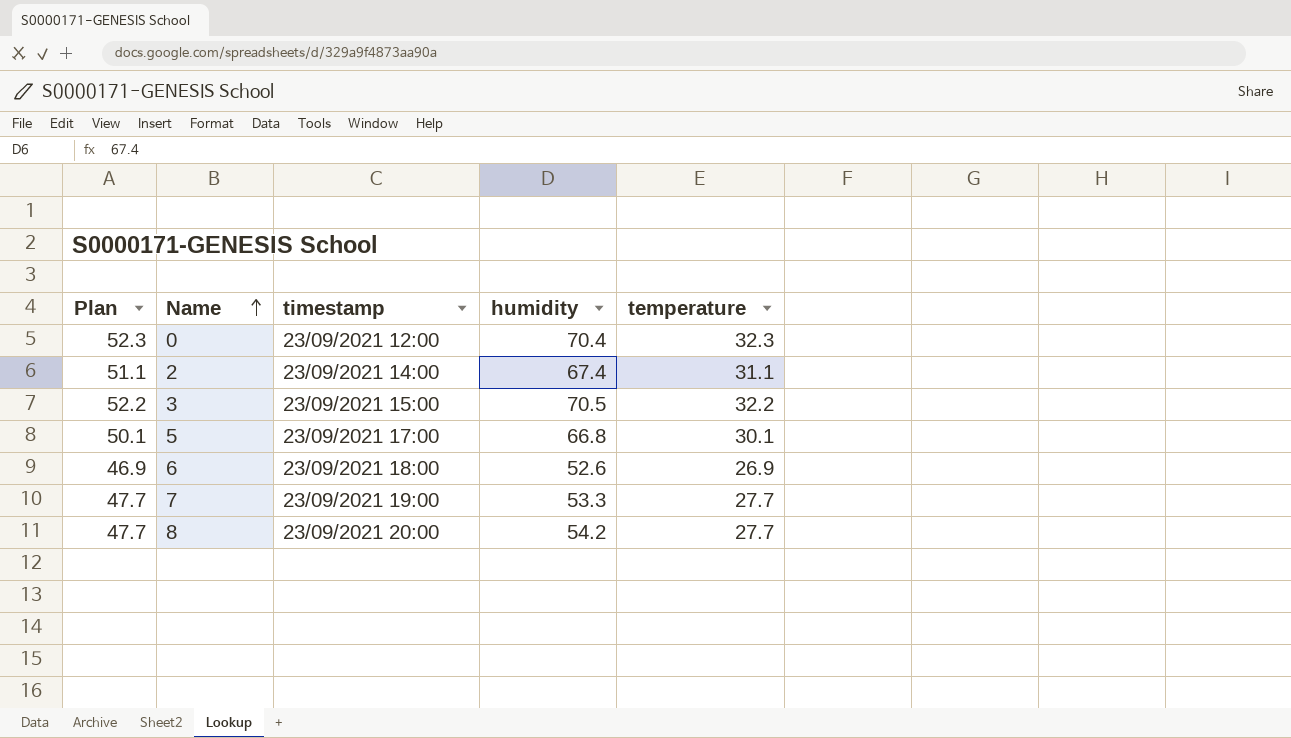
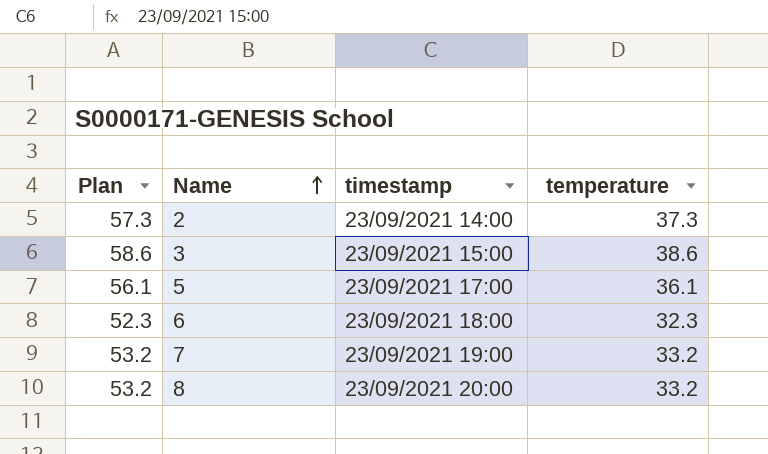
column humidity | position: 4 -> none
row 0: 52.3 | 23/09/2021 12:00 | 70.4 | 32.3 -> none
2 | Plan: 51.1 -> 57.3
2 | temperature: 31.1 -> 37.3
3 | Plan: 52.2 -> 58.6
3 | temperature: 32.2 -> 38.6
5 | Plan: 50.1 -> 56.1
5 | temperature: 30.1 -> 36.1
6 | Plan: 46.9 -> 52.3
6 | temperature: 26.9 -> 32.3
7 | Plan: 47.7 -> 53.2
7 | temperature: 27.7 -> 33.2
8 | Plan: 47.7 -> 53.2
8 | temperature: 27.7 -> 33.2

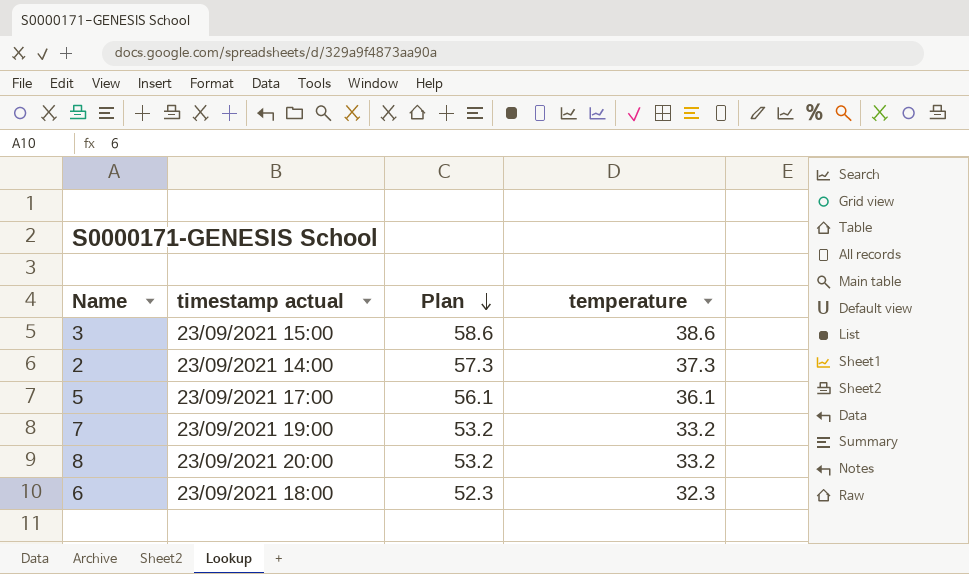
row order: Name ascending -> Plan descending
column name: timestamp -> timestamp actual
column Plan | position: 1 -> 3

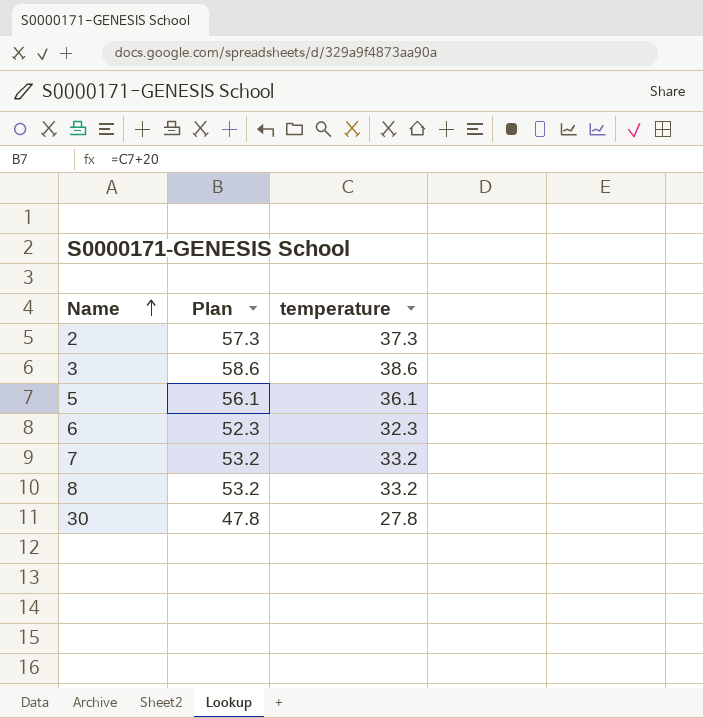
row order: Plan descending -> Name ascending
column timestamp actual | position: 2 -> none
row 30: none -> 47.8 | 27.8

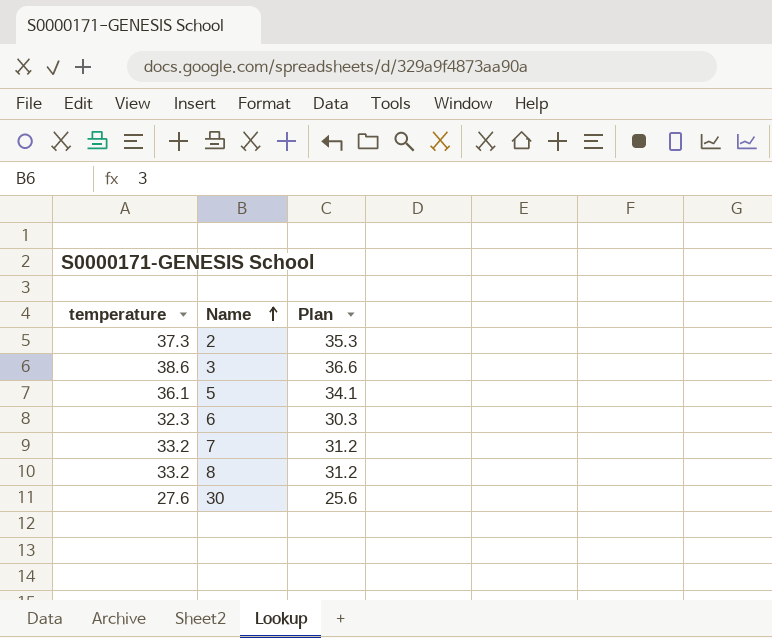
column temperature | position: 3 -> 1
column Plan | formula: [temperature] + 20 -> [temperature] - 2
30 | temperature: 27.8 -> 27.6

